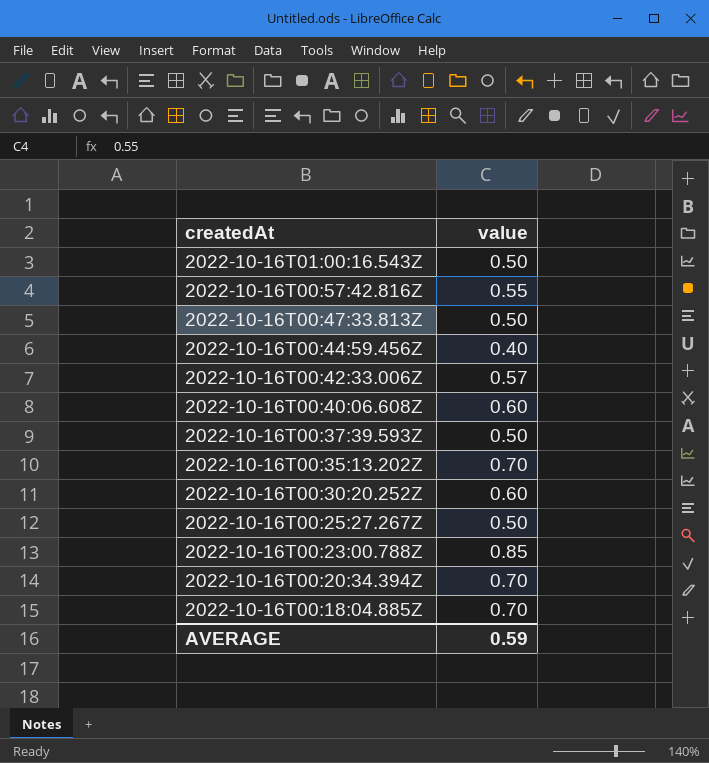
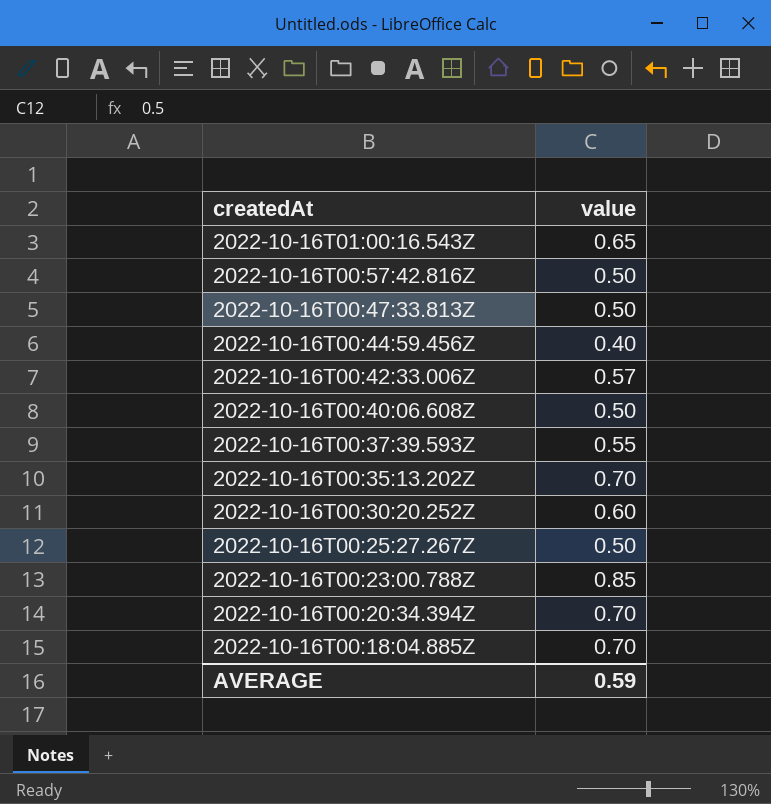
2022-10-16T01:00:16.543Z | value: 0.50 -> 0.65
2022-10-16T00:57:42.816Z | value: 0.55 -> 0.50
2022-10-16T00:40:06.608Z | value: 0.60 -> 0.50
2022-10-16T00:37:39.593Z | value: 0.50 -> 0.55

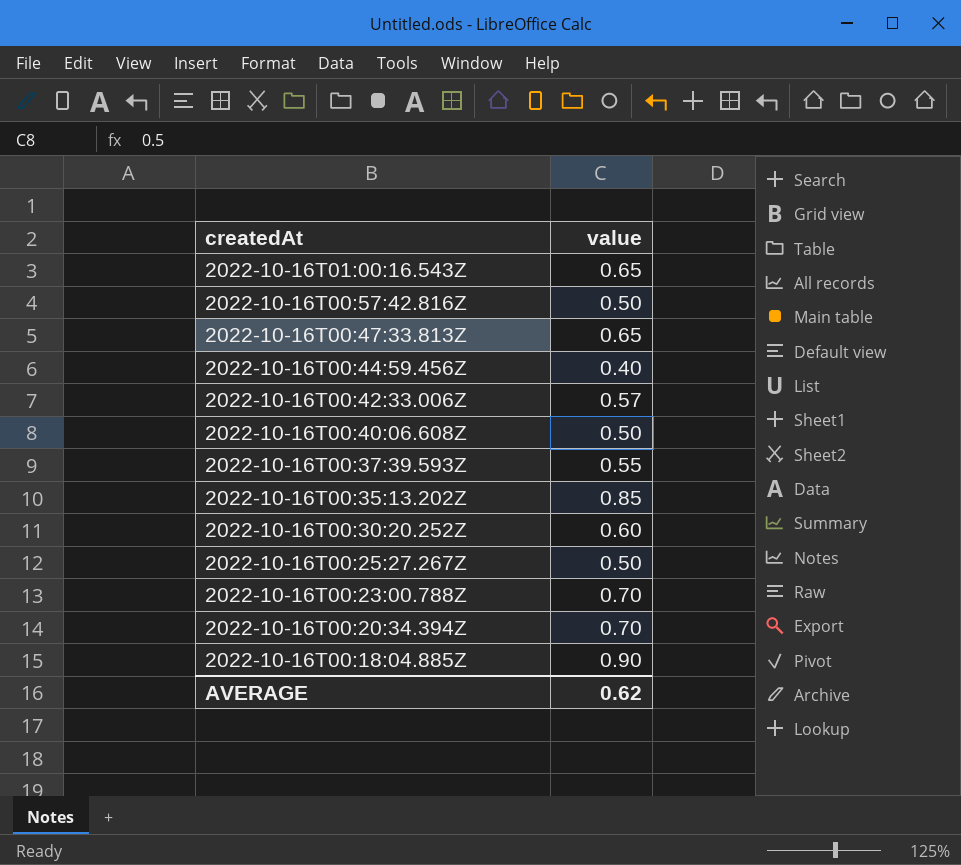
2022-10-16T00:47:33.813Z | value: 0.50 -> 0.65
2022-10-16T00:35:13.202Z | value: 0.70 -> 0.85
2022-10-16T00:23:00.788Z | value: 0.85 -> 0.70
2022-10-16T00:18:04.885Z | value: 0.70 -> 0.90
AVERAGE | value: 0.59 -> 0.62

